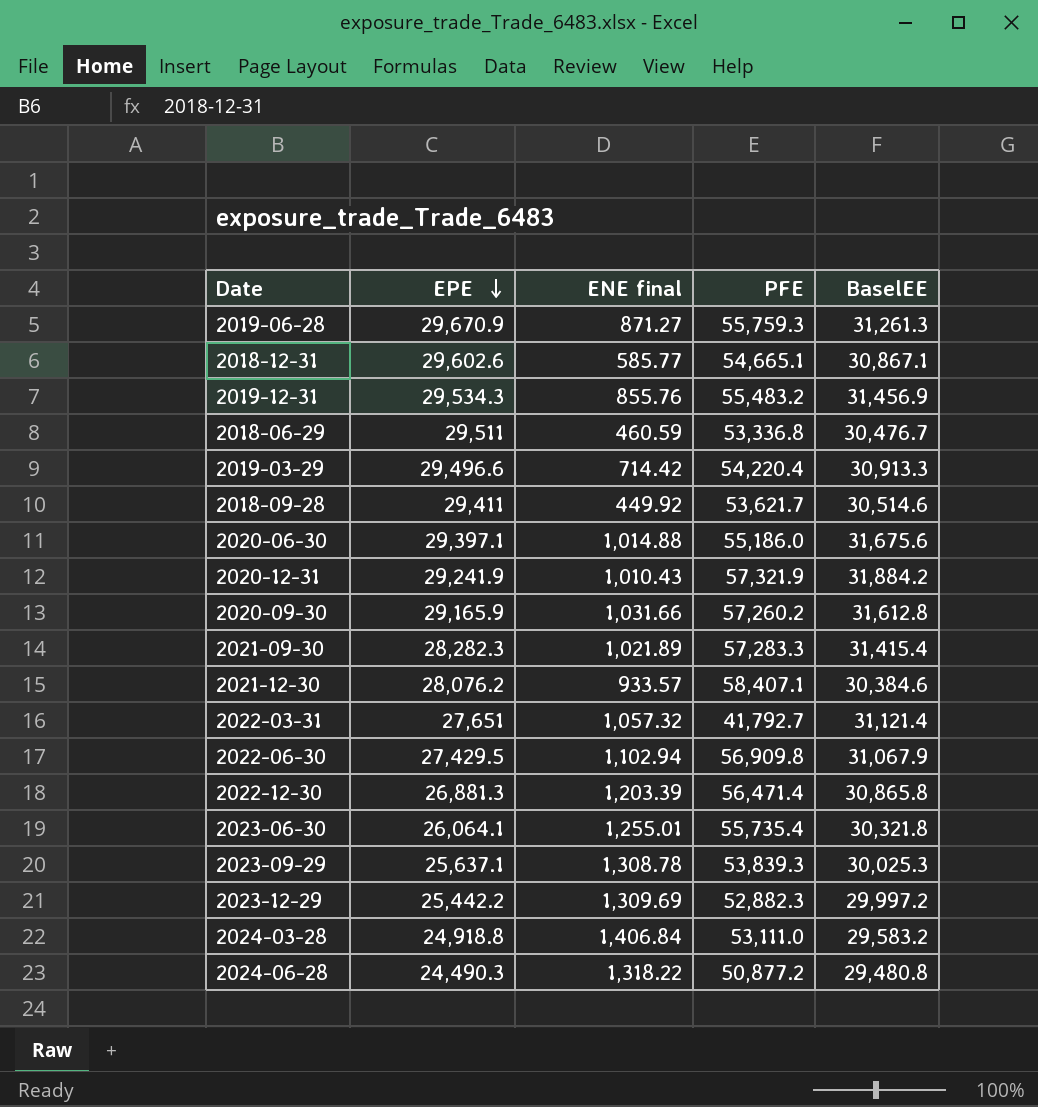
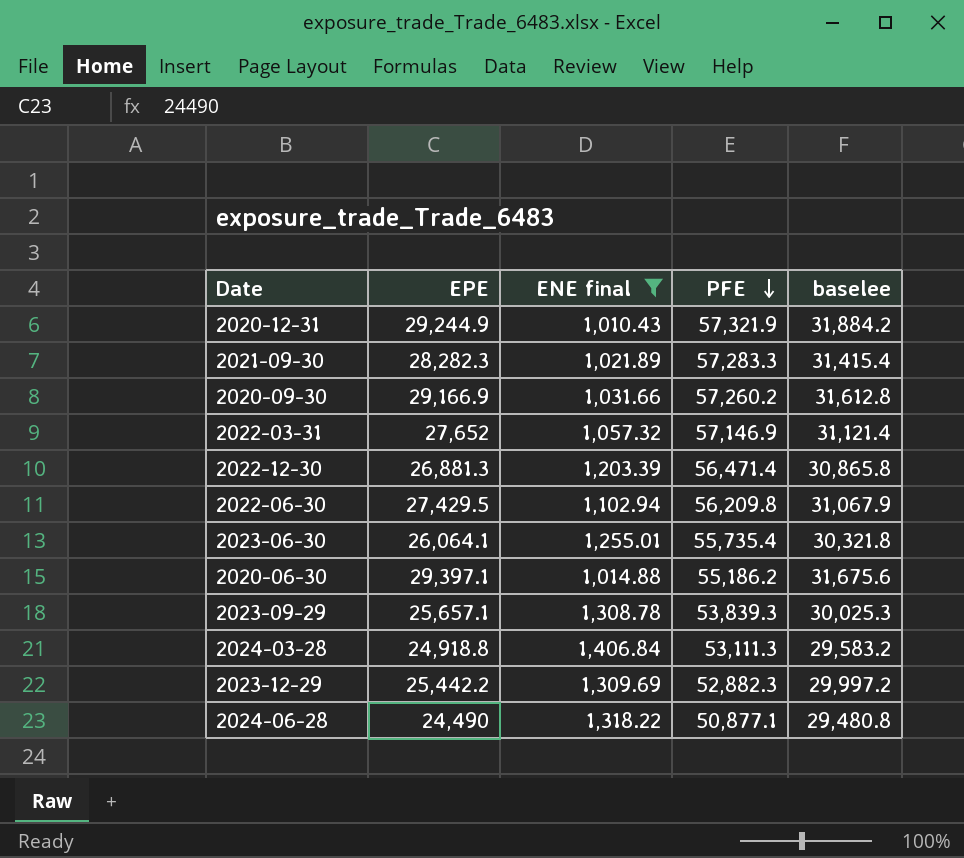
filter: none -> ENE final >= 1,010.43
row order: EPE descending -> PFE descending
column name: BaselEE -> baselee
2020-12-31 | EPE: 29,241.9 -> 29,244.9
2020-09-30 | EPE: 29,165.9 -> 29,166.9
2022-03-31 | EPE: 27,651 -> 27,652
2022-03-31 | PFE: 41,792.7 -> 57,146.9
2022-06-30 | PFE: 56,909.8 -> 56,209.8
2020-06-30 | PFE: 55,186.0 -> 55,186.2
2023-09-29 | EPE: 25,637.1 -> 25,657.1
2024-03-28 | PFE: 53,111.0 -> 53,111.3
2024-06-28 | EPE: 24,490.3 -> 24,490
2024-06-28 | PFE: 50,877.2 -> 50,877.1

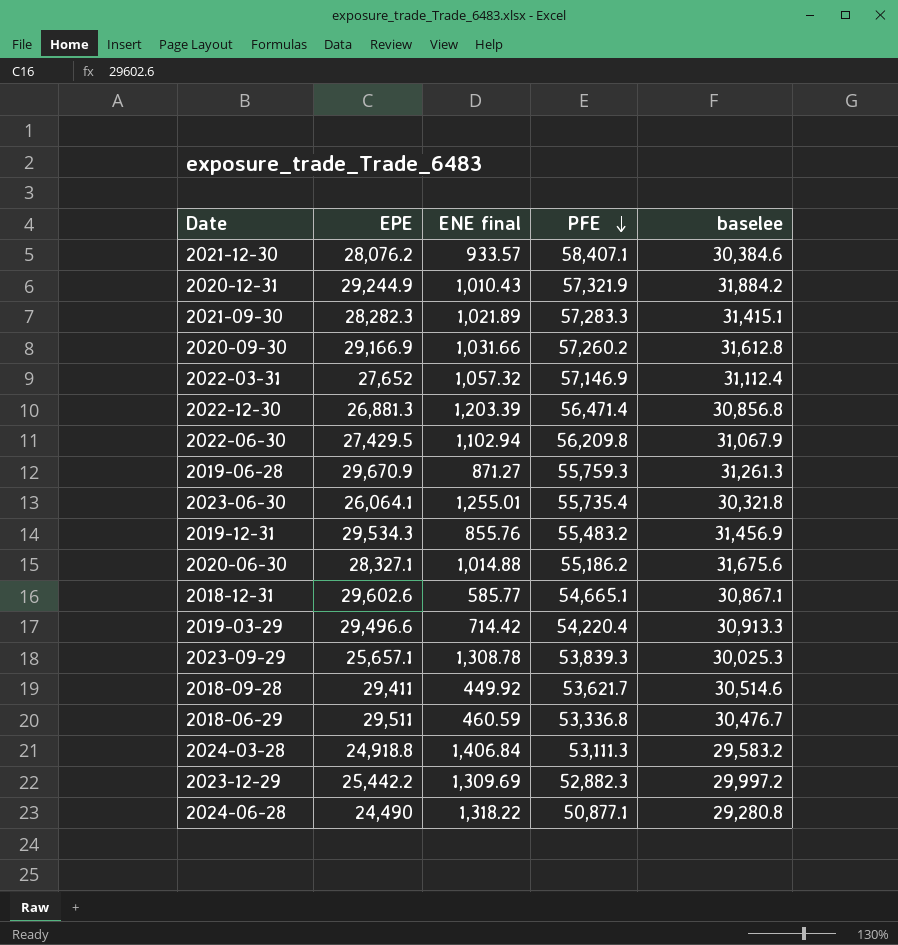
filter: ENE final >= 1,010.43 -> none
2021-09-30 | baselee: 31,415.4 -> 31,415.1
2022-03-31 | baselee: 31,121.4 -> 31,112.4
2022-12-30 | baselee: 30,865.8 -> 30,856.8
2020-06-30 | EPE: 29,397.1 -> 28,327.1
2024-06-28 | baselee: 29,480.8 -> 29,280.8

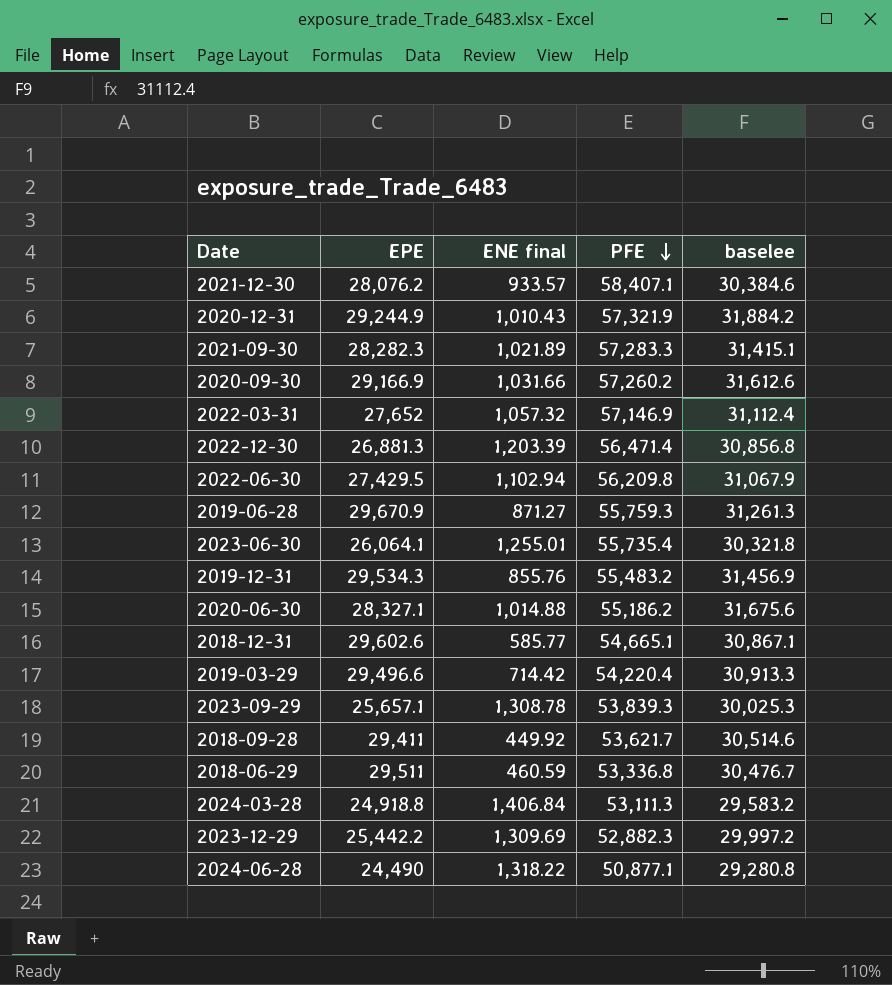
2020-09-30 | baselee: 31,612.8 -> 31,612.6

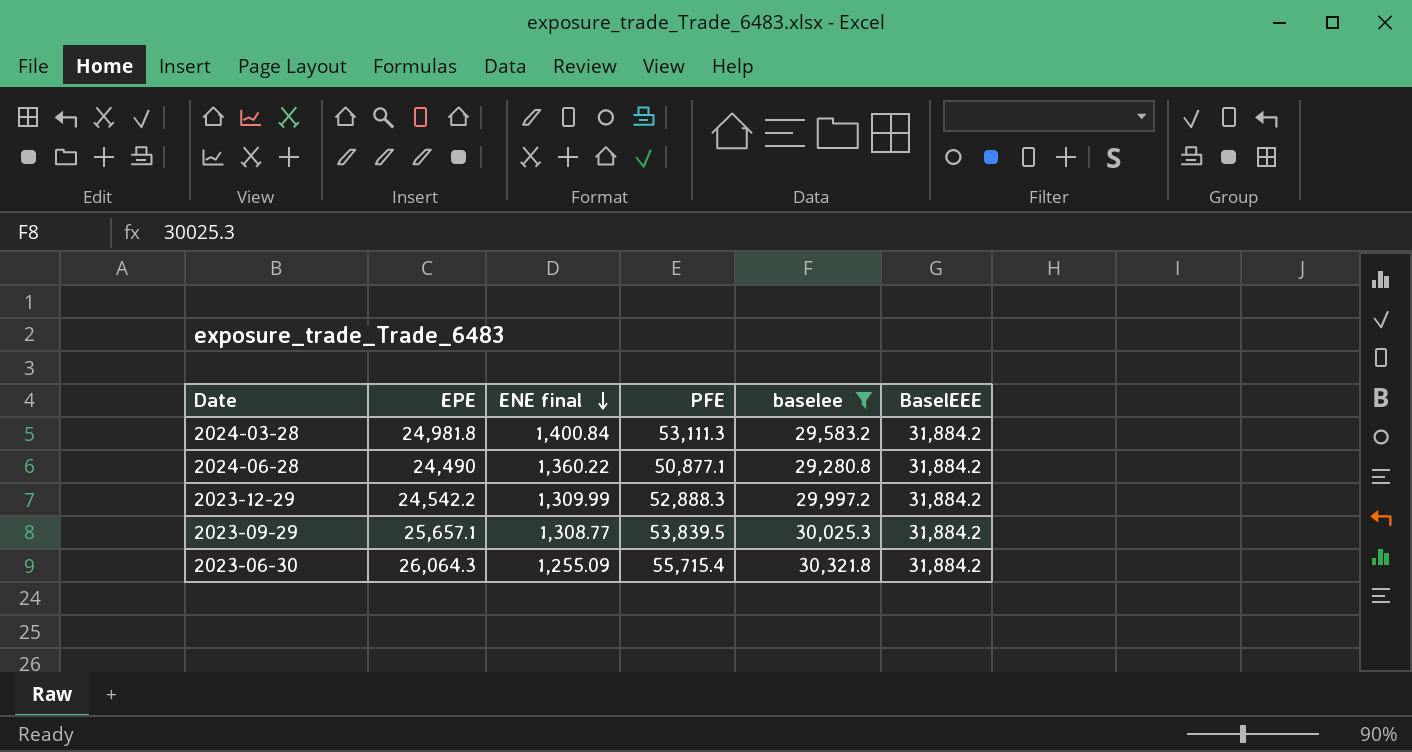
filter: none -> baselee <= 30,321.8
row order: PFE descending -> ENE final descending
column BaselEEE | position: none -> 6
2024-03-28 | EPE: 24,918.8 -> 24,981.8
2024-03-28 | ENE final: 1,406.84 -> 1,400.84
2024-06-28 | ENE final: 1,318.22 -> 1,360.22
2023-12-29 | EPE: 25,442.2 -> 24,542.2
2023-12-29 | ENE final: 1,309.69 -> 1,309.99
2023-12-29 | PFE: 52,882.3 -> 52,888.3
2023-09-29 | ENE final: 1,308.78 -> 1,308.77
2023-09-29 | PFE: 53,839.3 -> 53,839.5
2023-06-30 | EPE: 26,064.1 -> 26,064.3
2023-06-30 | ENE final: 1,255.01 -> 1,255.09
2023-06-30 | PFE: 55,735.4 -> 55,715.4

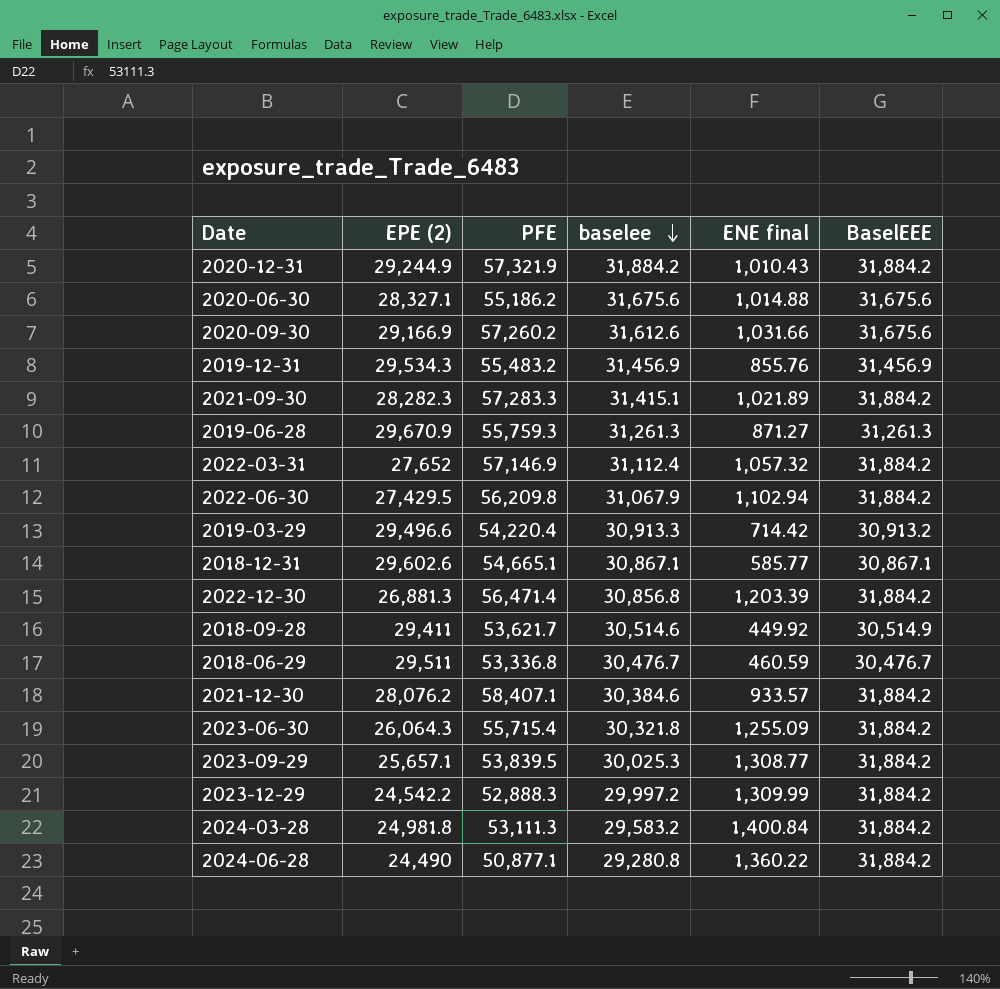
filter: baselee <= 30,321.8 -> none
row order: ENE final descending -> baselee descending
column name: EPE -> EPE (2)
column ENE final | position: 3 -> 5

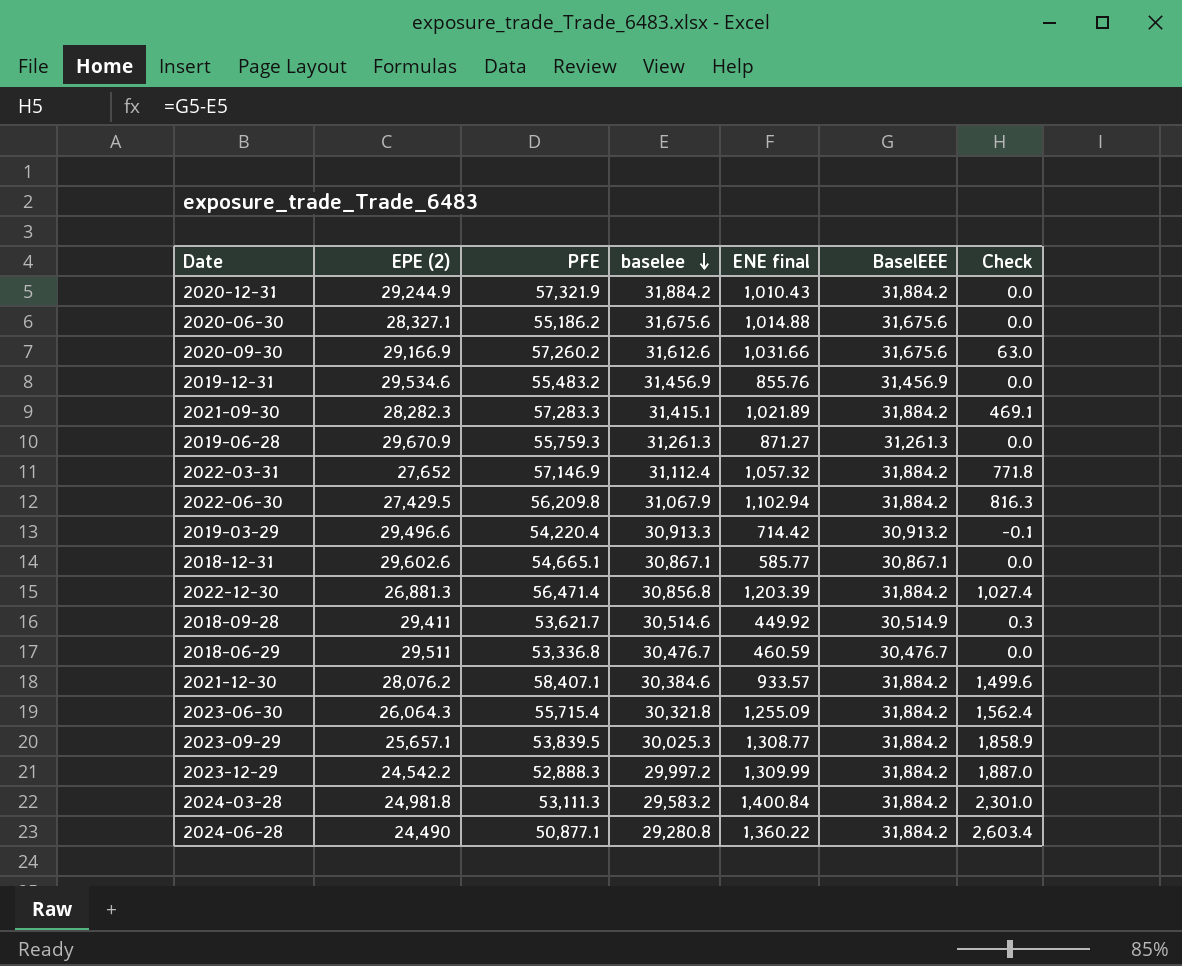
column Check | formula: none -> [BaselEEE] - [baselee]
2019-12-31 | EPE (2): 29,534.3 -> 29,534.6

